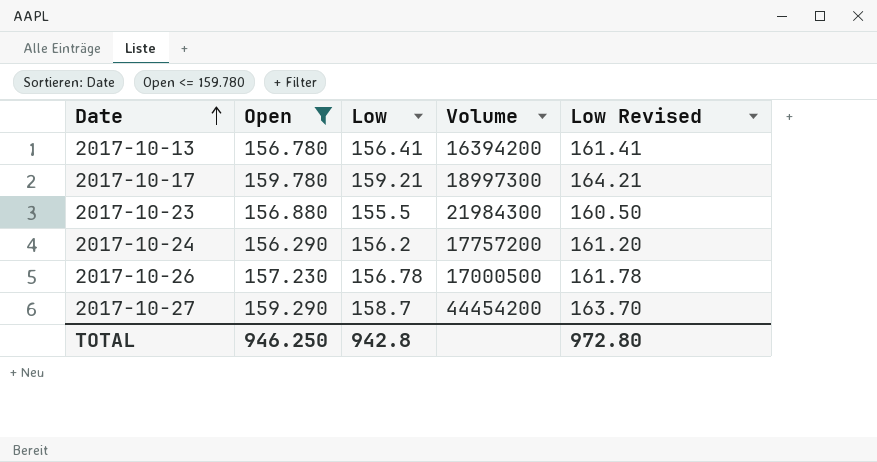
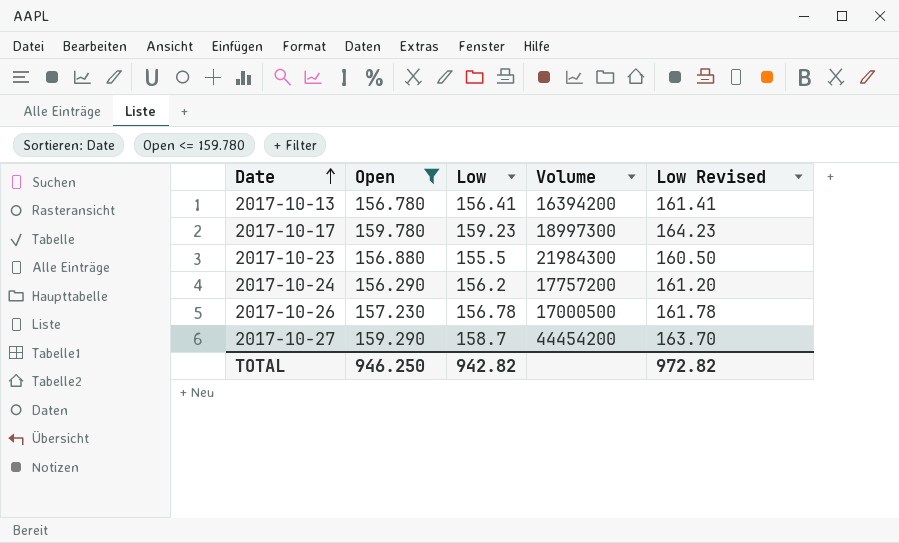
2017-10-17 | Low: 159.21 -> 159.23
2017-10-17 | Low Revised: 164.21 -> 164.23
TOTAL | Low: 942.8 -> 942.82
TOTAL | Low Revised: 972.80 -> 972.82

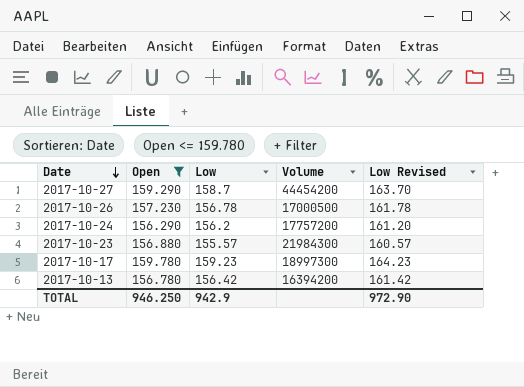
row order: Date ascending -> Date descending
2017-10-23 | Low: 155.5 -> 155.57
2017-10-23 | Low Revised: 160.50 -> 160.57
2017-10-13 | Low: 156.41 -> 156.42
2017-10-13 | Low Revised: 161.41 -> 161.42
TOTAL | Low: 942.82 -> 942.9
TOTAL | Low Revised: 972.82 -> 972.90

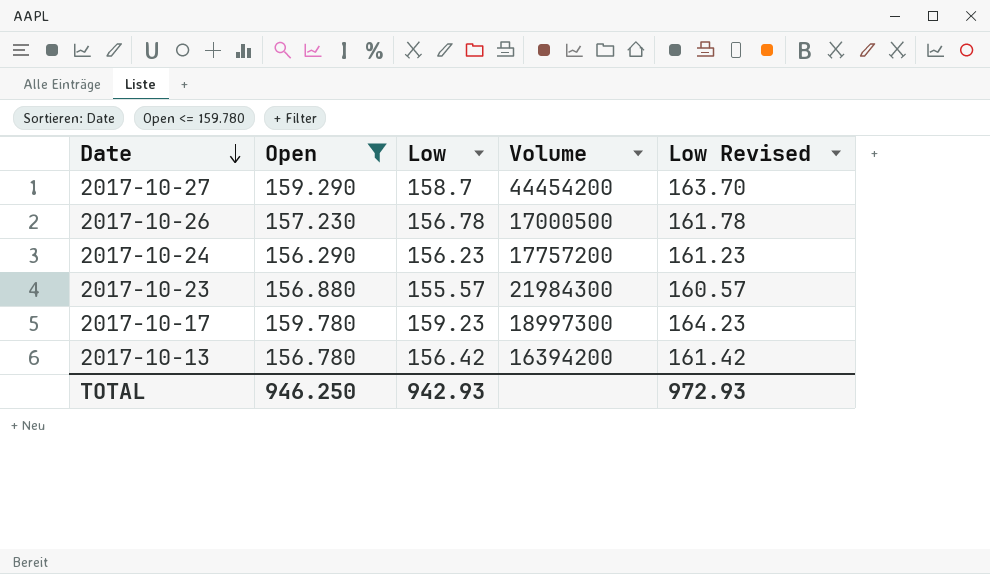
2017-10-24 | Low: 156.2 -> 156.23
2017-10-24 | Low Revised: 161.20 -> 161.23
TOTAL | Low: 942.9 -> 942.93
TOTAL | Low Revised: 972.90 -> 972.93

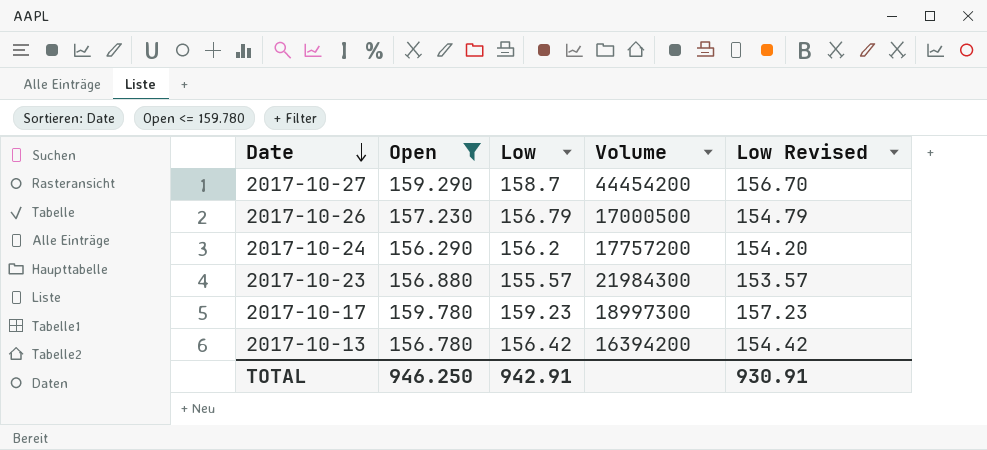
column Low Revised | formula: [Low] + 5 -> [Low] - 2
2017-10-26 | Low: 156.78 -> 156.79
2017-10-24 | Low: 156.23 -> 156.2
TOTAL | Low: 942.93 -> 942.91
TOTAL | Low Revised: 972.93 -> 930.91

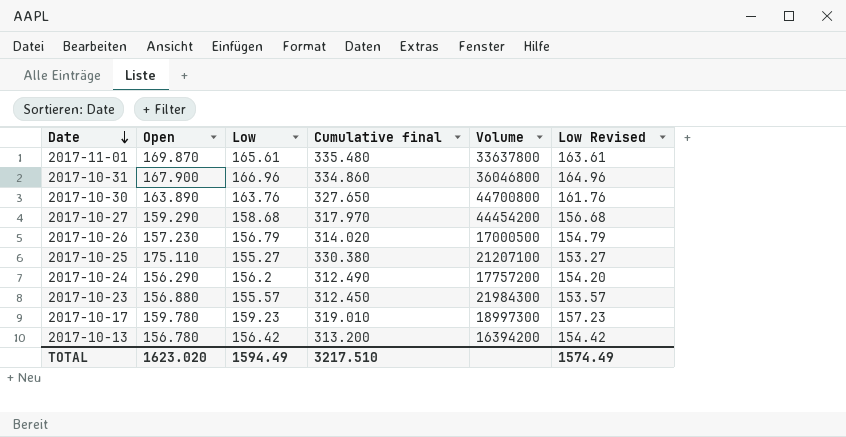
filter: Open <= 159.780 -> none
column Cumulative final | formula: none -> [Open] + [Low]
2017-10-27 | Low: 158.7 -> 158.68
2017-10-27 | Low Revised: 156.70 -> 156.68
TOTAL | Open: 946.250 -> 1623.020
TOTAL | Low: 942.91 -> 1594.49
TOTAL | Low Revised: 930.91 -> 1574.49

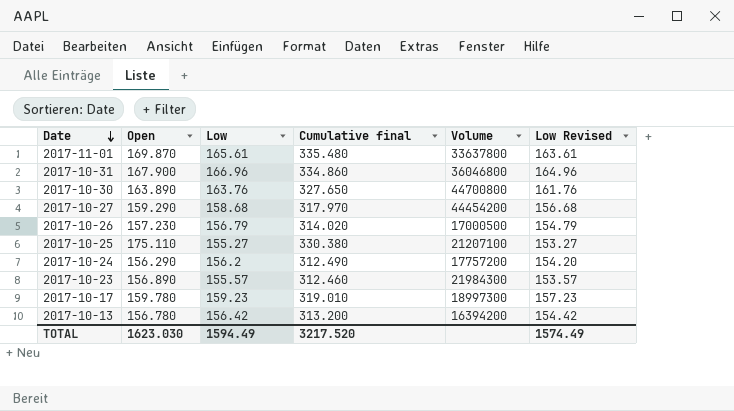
2017-10-23 | Open: 156.880 -> 156.890
2017-10-23 | Cumulative final: 312.450 -> 312.460
TOTAL | Open: 1623.020 -> 1623.030
TOTAL | Cumulative final: 3217.510 -> 3217.520

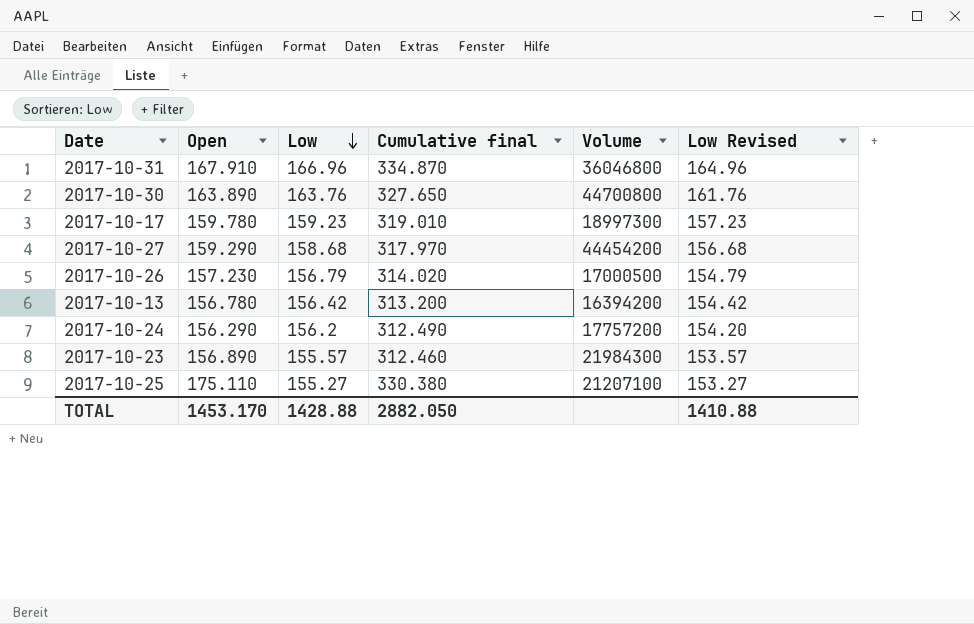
row order: Date descending -> Low descending
row 2017-11-01: 169.870 | 165.61 | 335.480 | 33637800 | 163.61 -> none
2017-10-31 | Open: 167.900 -> 167.910
2017-10-31 | Cumulative final: 334.860 -> 334.870
TOTAL | Open: 1623.030 -> 1453.170
TOTAL | Low: 1594.49 -> 1428.88
TOTAL | Cumulative final: 3217.520 -> 2882.050
TOTAL | Low Revised: 1574.49 -> 1410.88

